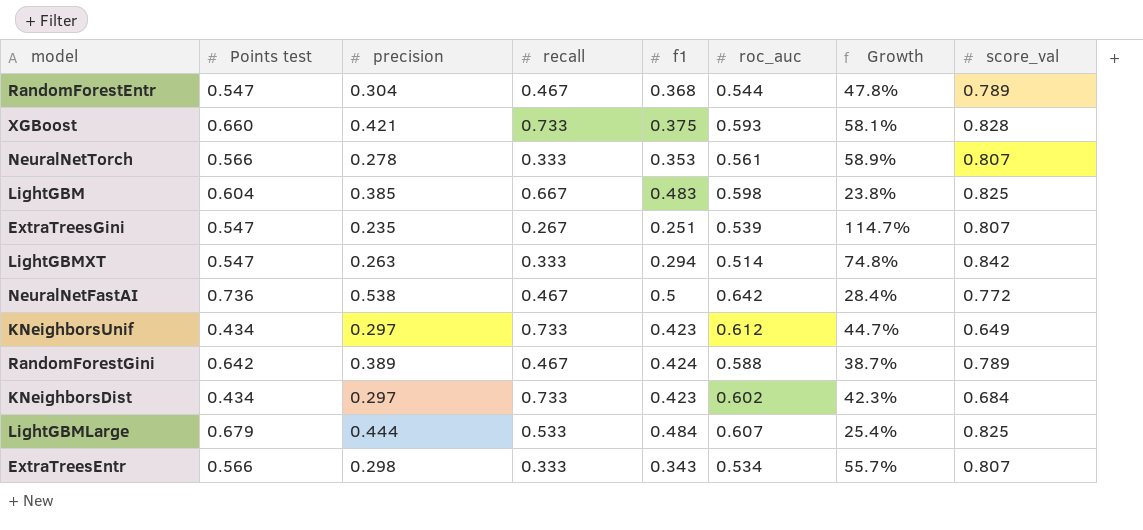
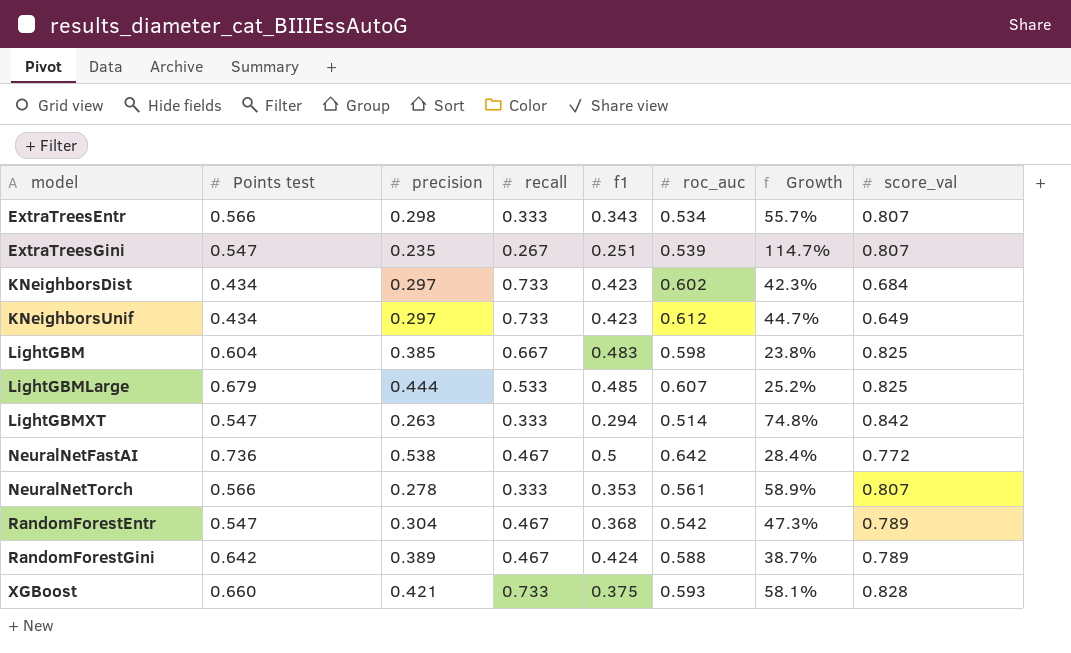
row order: none -> model ascending
LightGBMLarge | f1: 0.484 -> 0.485
LightGBMLarge | Growth: 25.4% -> 25.2%
RandomForestEntr | roc_auc: 0.544 -> 0.542
RandomForestEntr | Growth: 47.8% -> 47.3%

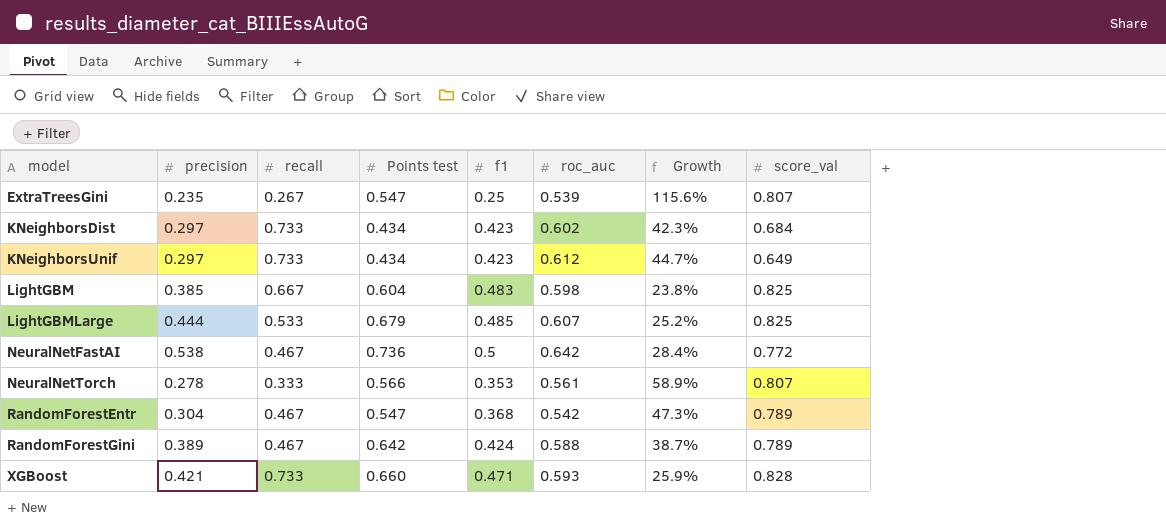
column Points test | position: 2 -> 4
row ExtraTreesEntr: 0.566 | 0.298 | 0.333 | 0.343 | 0.534 | 55.7% | 0.807 -> none
row LightGBMXT: 0.547 | 0.263 | 0.333 | 0.294 | 0.514 | 74.8% | 0.842 -> none
ExtraTreesGini | f1: 0.251 -> 0.25
ExtraTreesGini | Growth: 114.7% -> 115.6%
XGBoost | f1: 0.375 -> 0.471
XGBoost | Growth: 58.1% -> 25.9%

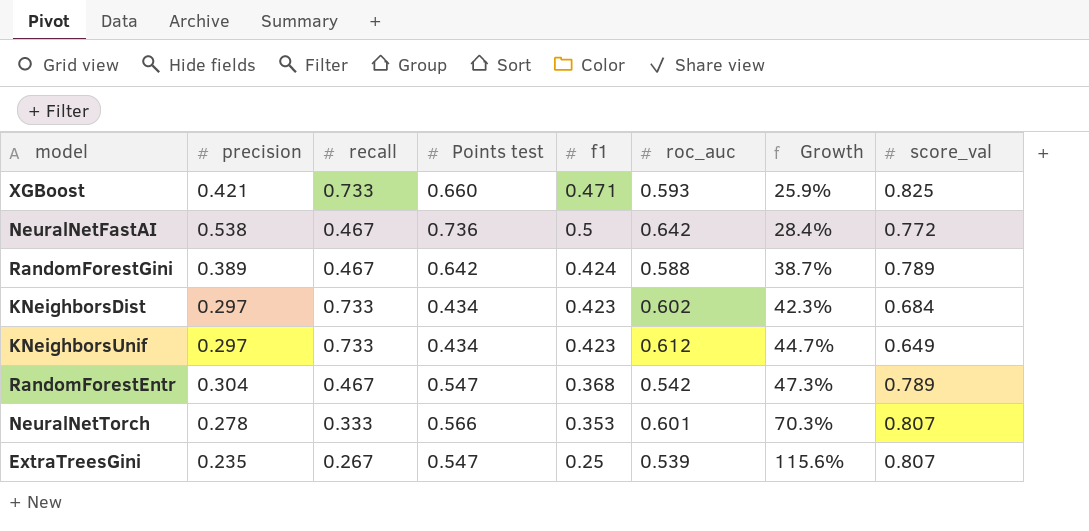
row order: model ascending -> Growth ascending
row LightGBM: 0.385 | 0.667 | 0.604 | 0.483 | 0.598 | 23.8% | 0.825 -> none
row LightGBMLarge: 0.444 | 0.533 | 0.679 | 0.485 | 0.607 | 25.2% | 0.825 -> none
XGBoost | score_val: 0.828 -> 0.825
NeuralNetTorch | roc_auc: 0.561 -> 0.601
NeuralNetTorch | Growth: 58.9% -> 70.3%

